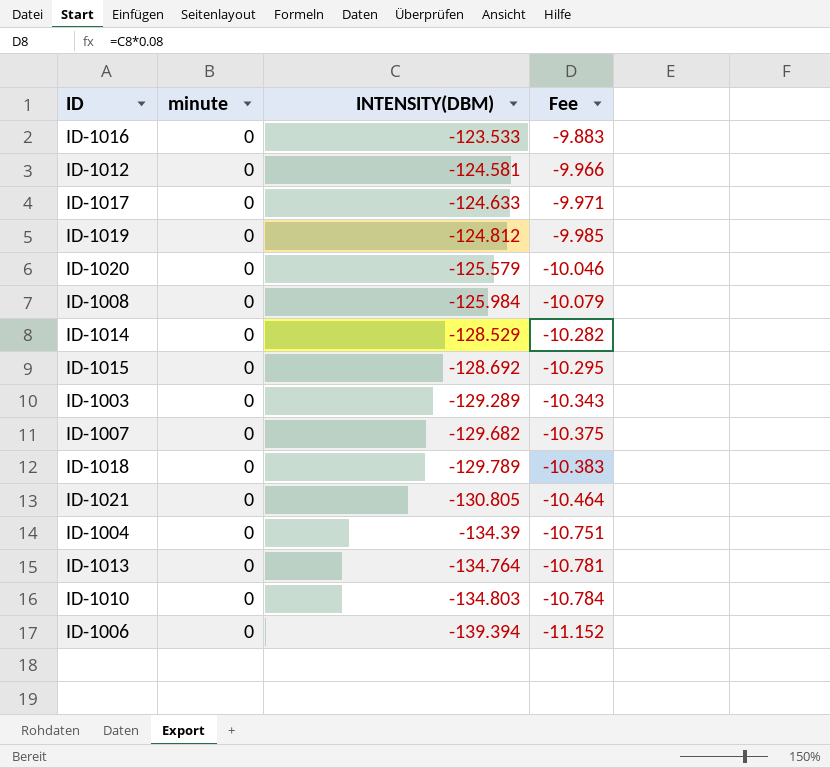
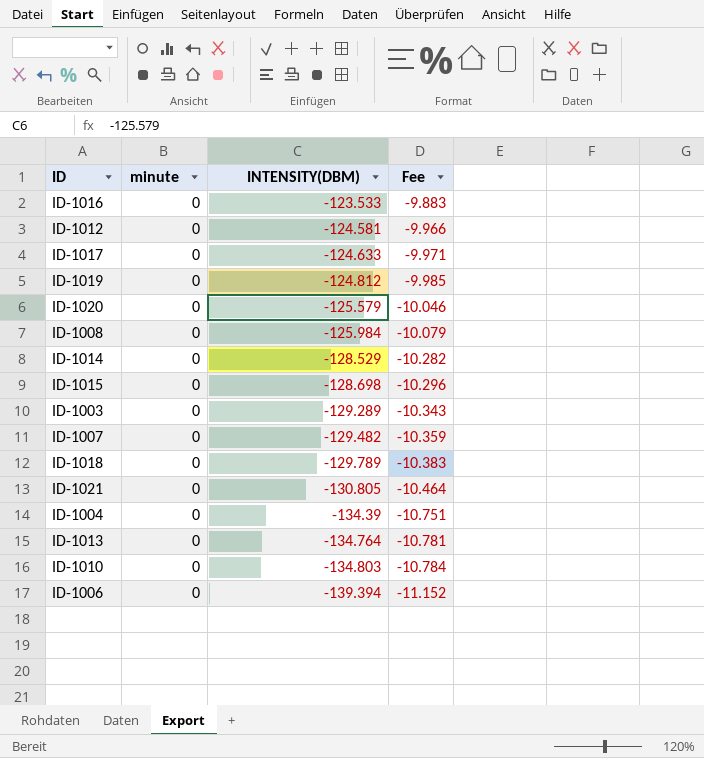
ID-1015 | INTENSITY(DBM): -128.692 -> -128.698
ID-1015 | Fee: -10.295 -> -10.296
ID-1007 | INTENSITY(DBM): -129.682 -> -129.482
ID-1007 | Fee: -10.375 -> -10.359

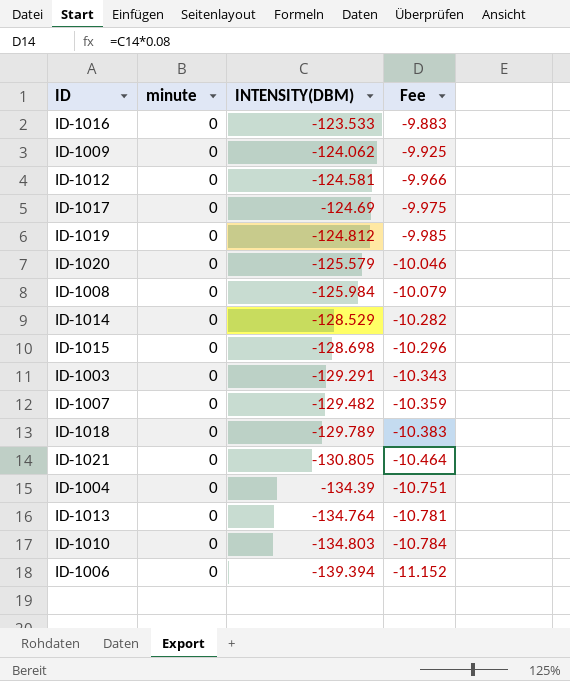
row ID-1009: none -> 0 | -124.062 | -9.925
ID-1017 | INTENSITY(DBM): -124.633 -> -124.69
ID-1017 | Fee: -9.971 -> -9.975
ID-1003 | INTENSITY(DBM): -129.289 -> -129.291

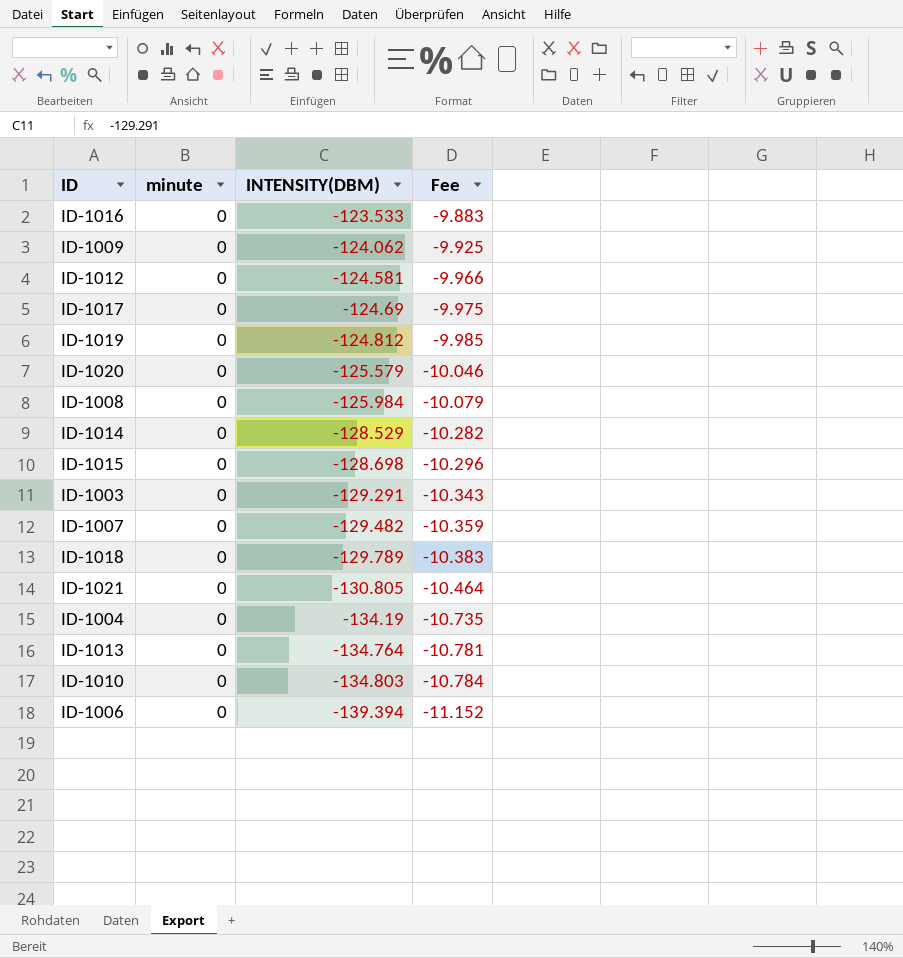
ID-1004 | INTENSITY(DBM): -134.39 -> -134.19
ID-1004 | Fee: -10.751 -> -10.735

